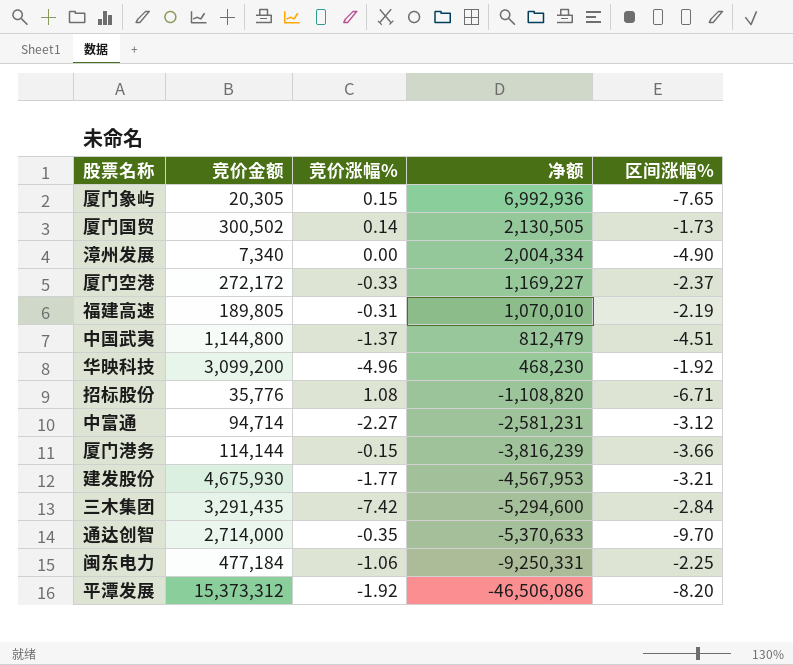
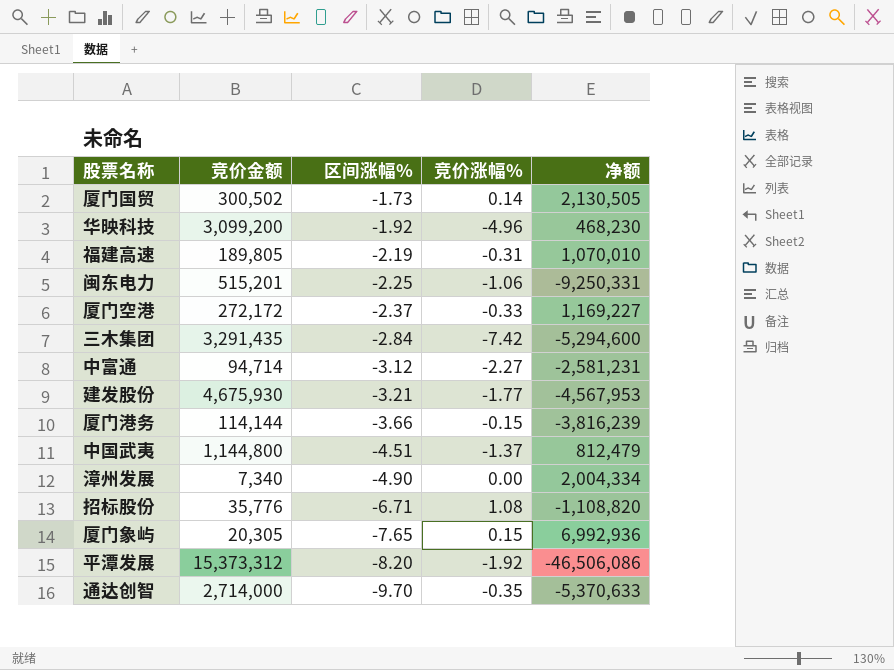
row order: 净额 descending -> 区间涨幅% descending
column 区间涨幅% | position: 5 -> 3
闽东电力 | 竞价金额: 477,184 -> 515,201

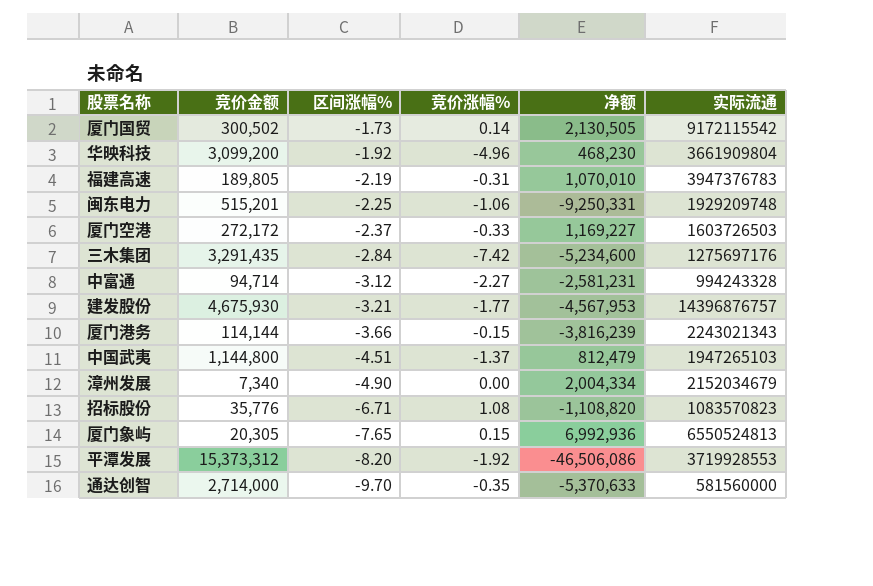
column 实际流通 | position: none -> 6
三木集团 | 净额: -5,294,600 -> -5,234,600

